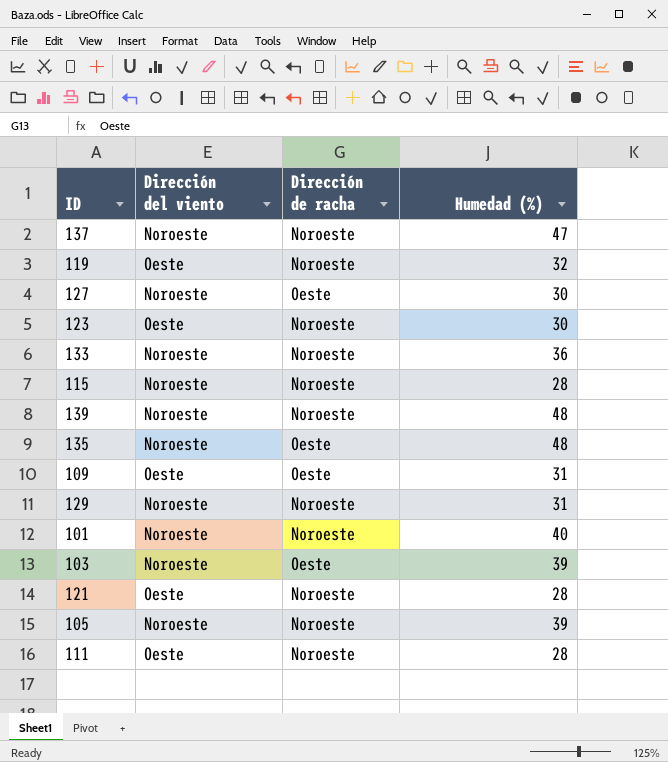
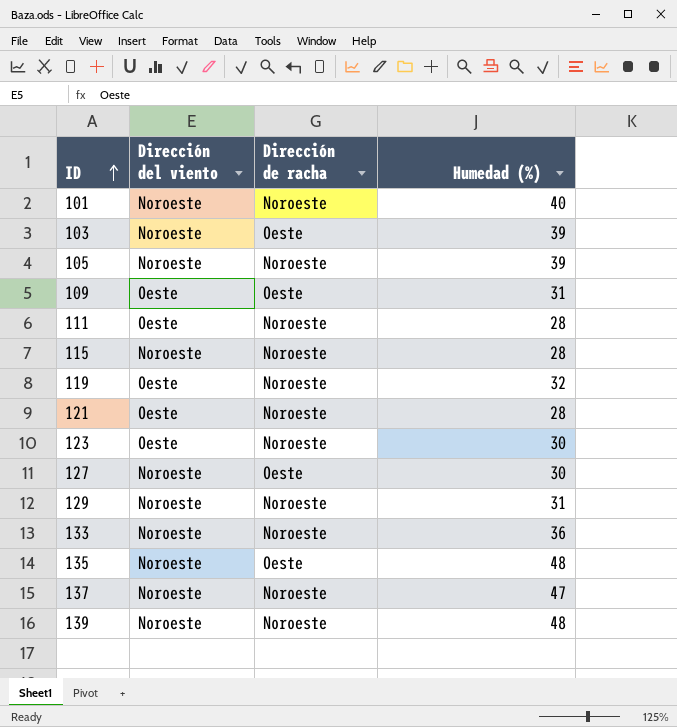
row order: none -> ID ascending

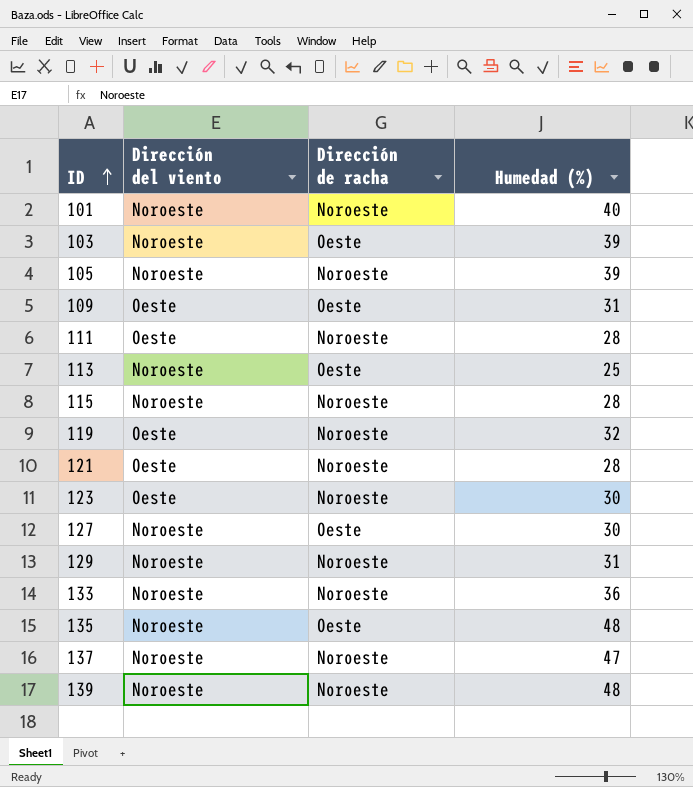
row 113: none -> Noroeste | Oeste | 25

